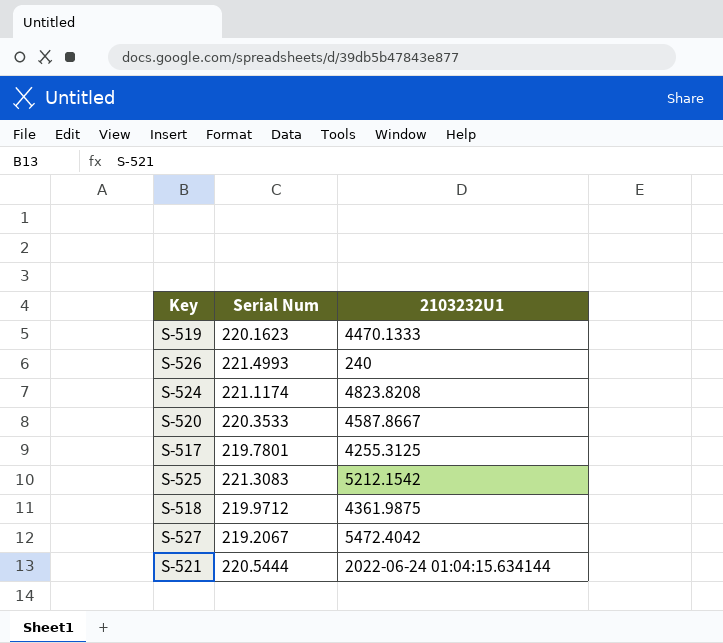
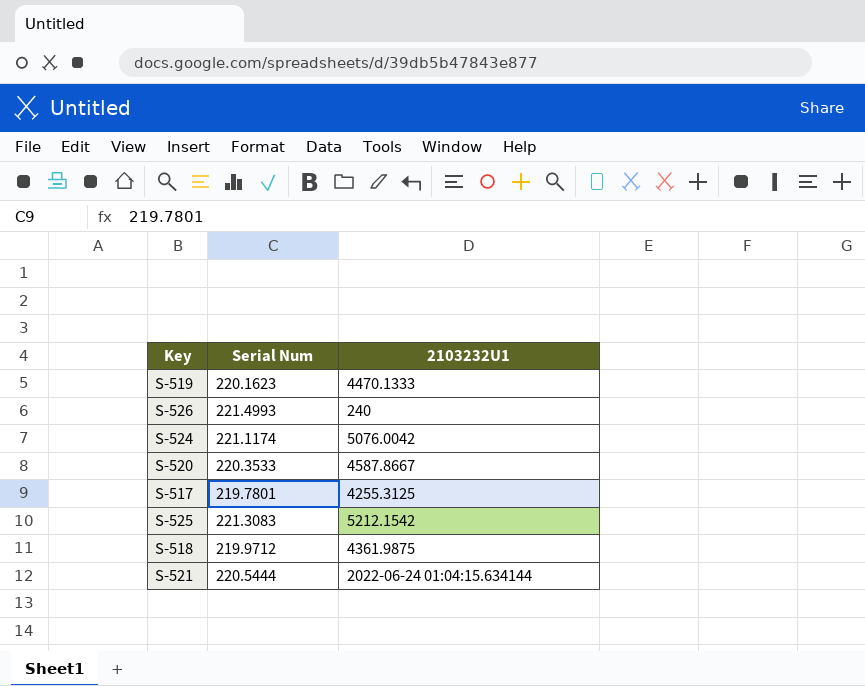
row S-527: 219.2067 | 5472.4042 -> none
S-524 | 2103232U1: 4823.8208 -> 5076.0042

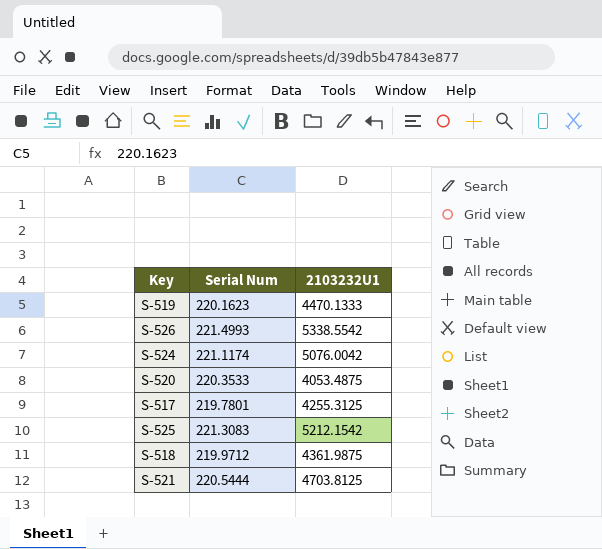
S-526 | 2103232U1: 240 -> 5338.5542
S-520 | 2103232U1: 4587.8667 -> 4053.4875
S-521 | 2103232U1: 2022-06-24 01:04:15.634144 -> 4703.8125

